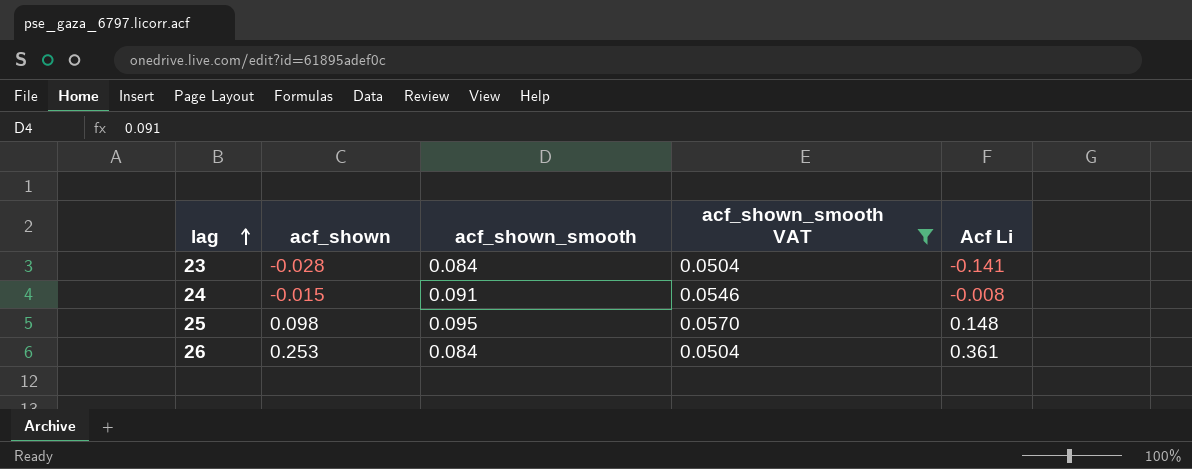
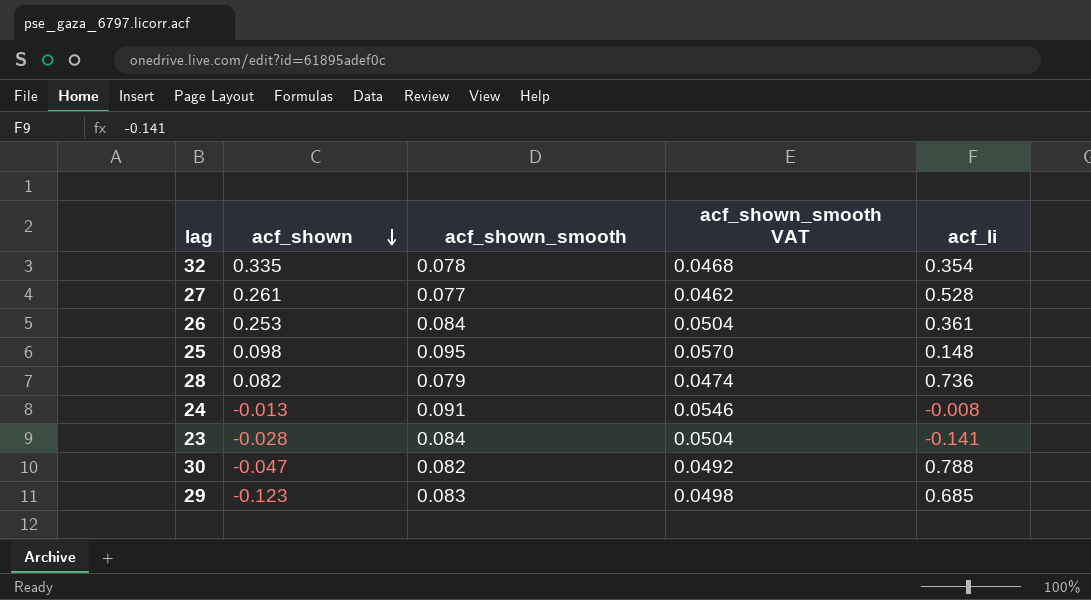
filter: acf_shown_smooth VAT >= 0.0504 -> none
row order: lag ascending -> acf_shown descending
column name: Acf Li -> acf_li
24 | acf_shown: -0.015 -> -0.013

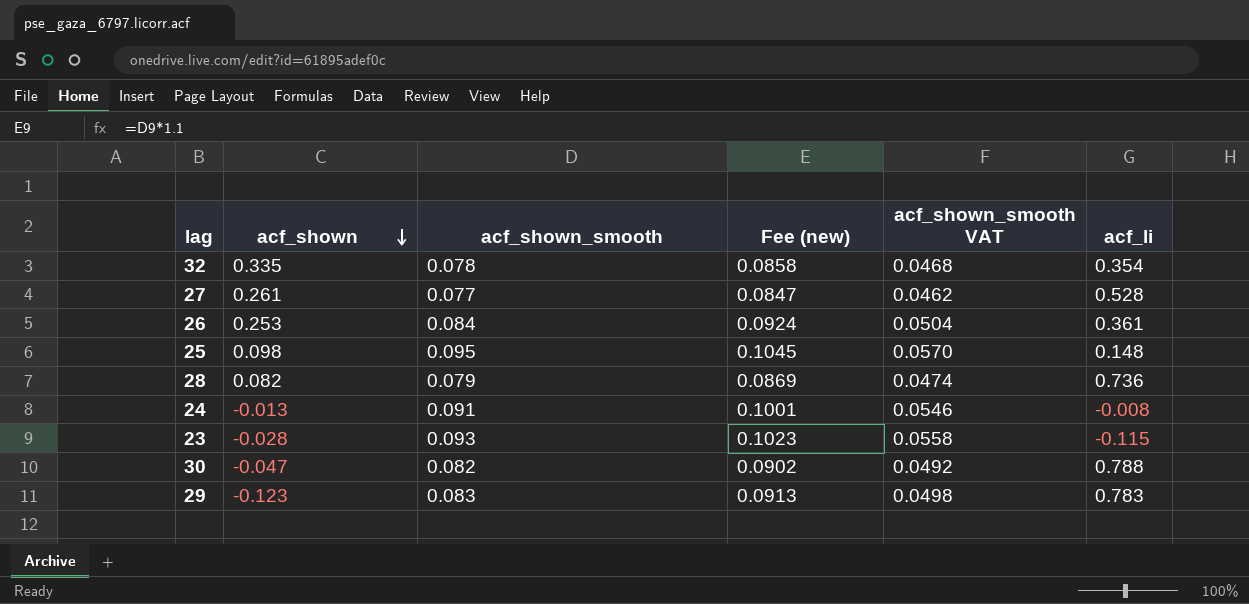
column Fee (new) | formula: none -> [acf_shown_smooth] * 1.1
23 | acf_shown_smooth: 0.084 -> 0.093
23 | acf_shown_smooth VAT: 0.0504 -> 0.0558
23 | acf_li: -0.141 -> -0.115
29 | acf_li: 0.685 -> 0.783

